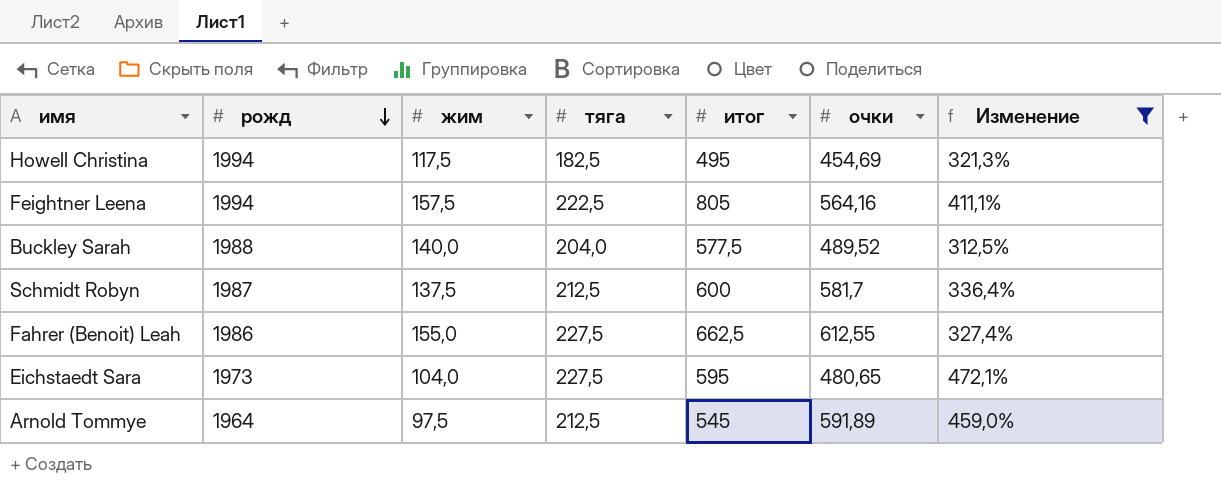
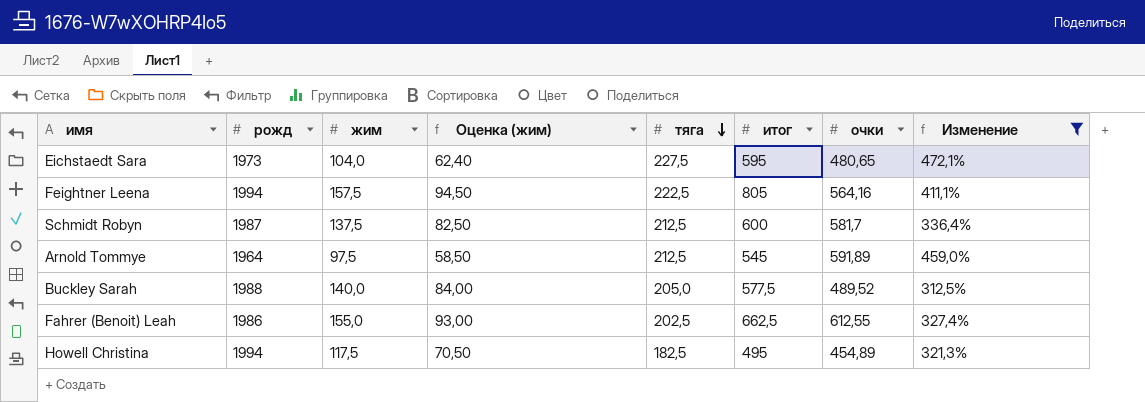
row order: рожд descending -> тяга descending
column Оценка (жим) | formula: none -> [жим] * 0,6
Buckley Sarah | тяга: 204,0 -> 205,0
Fahrer (Benoit) Leah | тяга: 227,5 -> 202,5
Howell Christina | очки: 454,69 -> 454,89

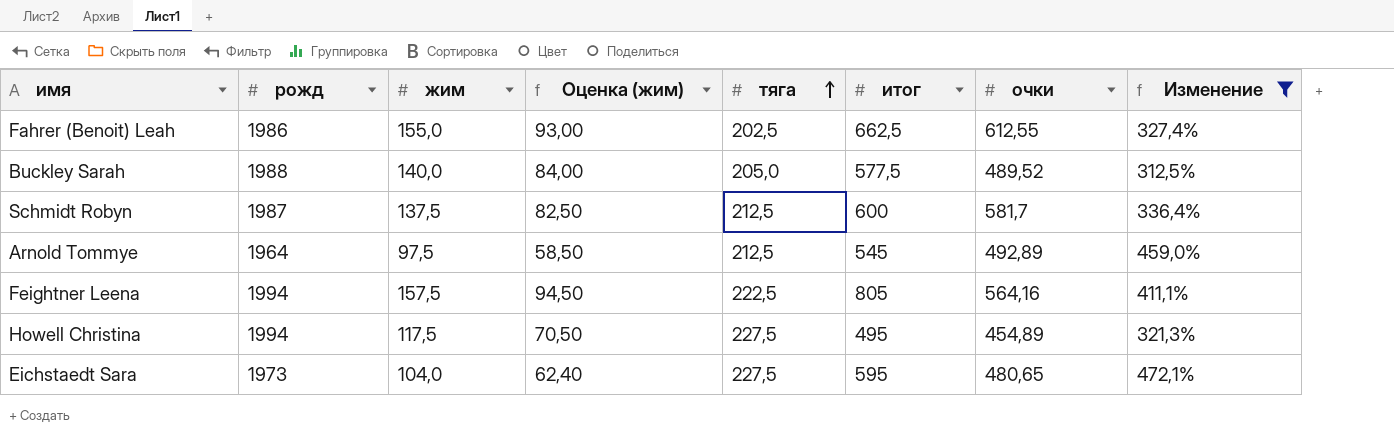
row order: тяга descending -> тяга ascending
Arnold Tommye | очки: 591,89 -> 492,89
Howell Christina | тяга: 182,5 -> 227,5

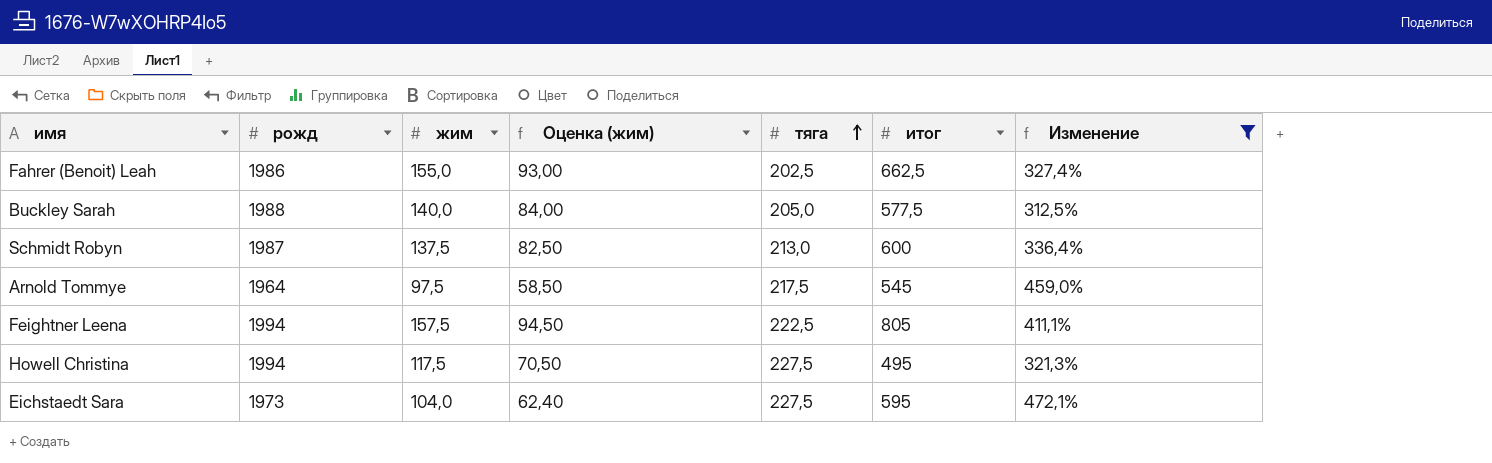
column очки | position: 7 -> none
Schmidt Robyn | тяга: 212,5 -> 213,0
Arnold Tommye | тяга: 212,5 -> 217,5

